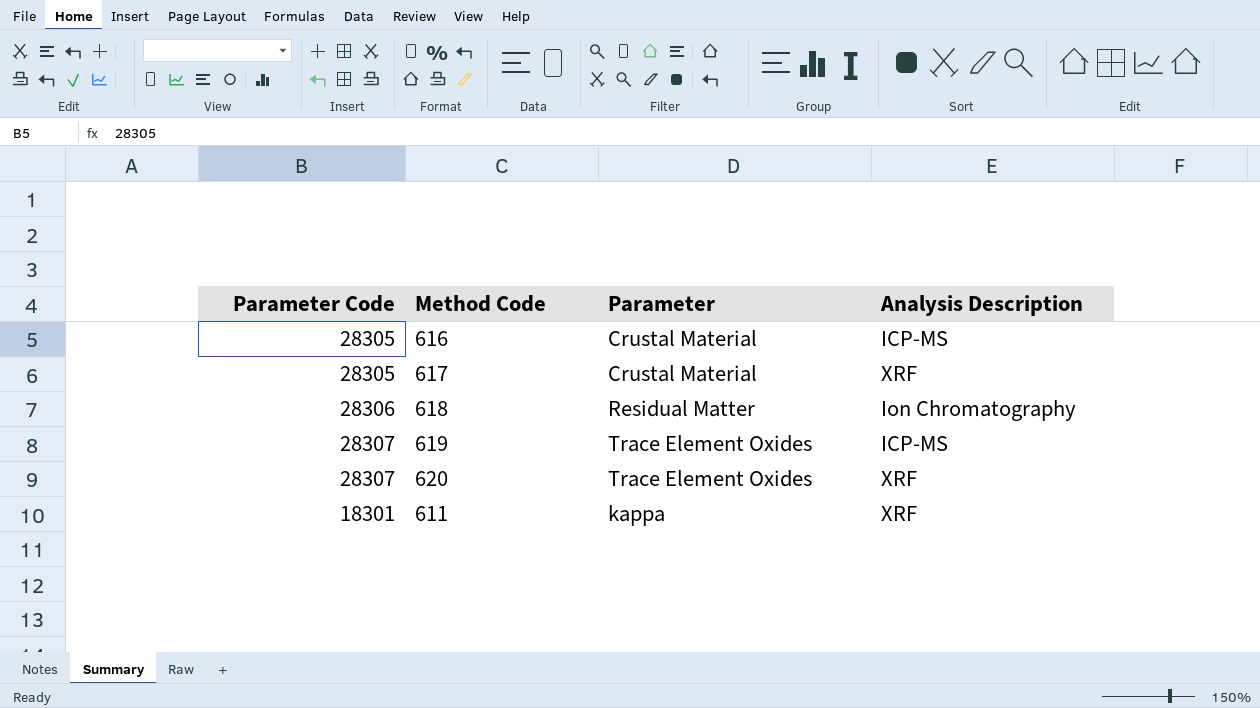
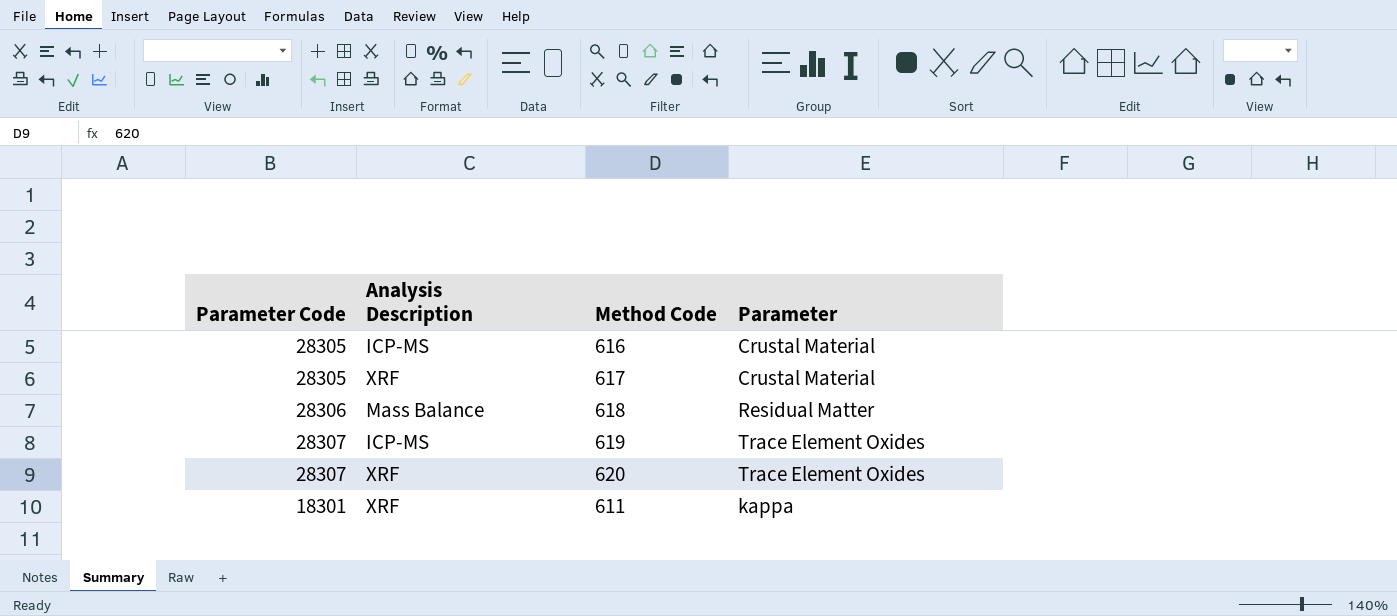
column Analysis Description | position: 4 -> 2
618 | Analysis Description: Ion Chromatography -> Mass Balance

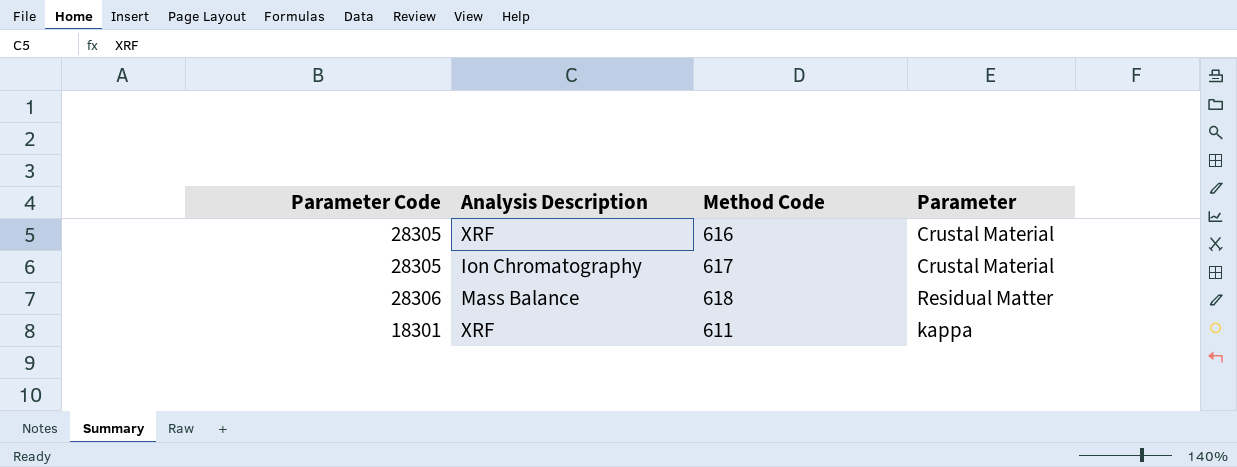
row 619: 28307 | ICP-MS | Trace Element Oxides -> none
row 620: 28307 | XRF | Trace Element Oxides -> none
616 | Analysis Description: ICP-MS -> XRF
617 | Analysis Description: XRF -> Ion Chromatography

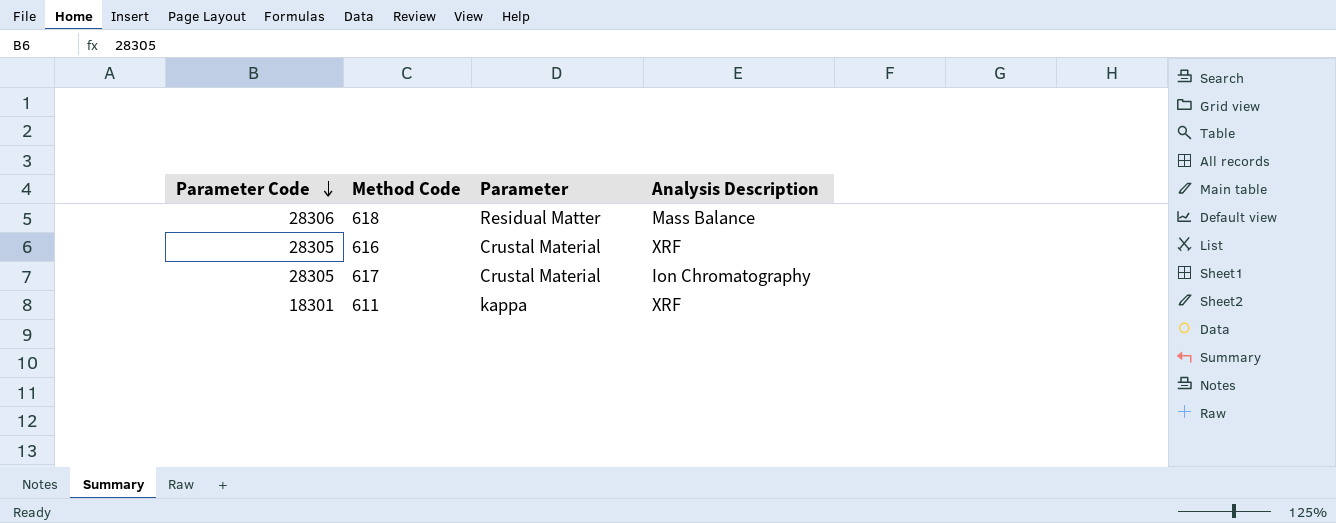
row order: none -> Parameter Code descending
column Analysis Description | position: 2 -> 4

